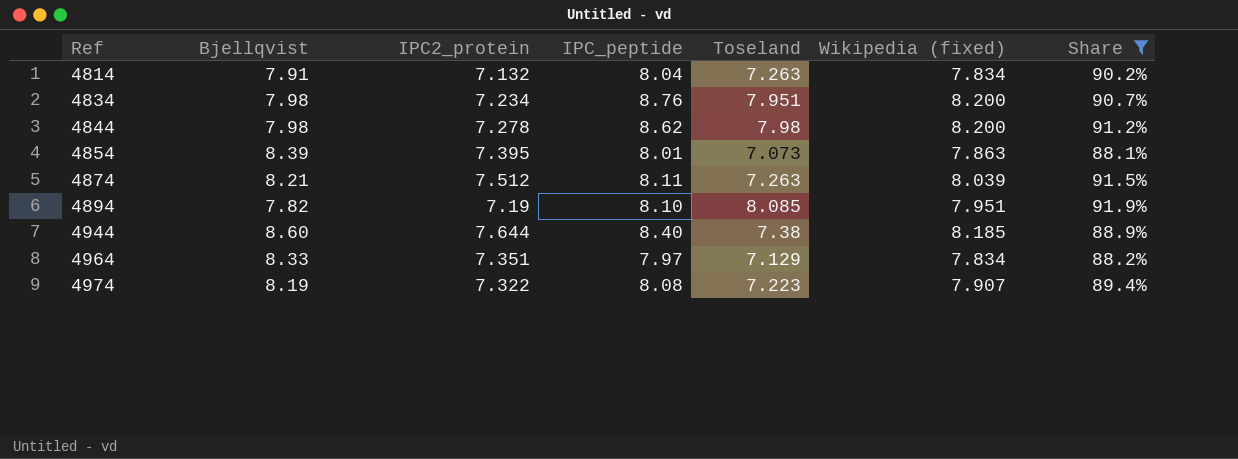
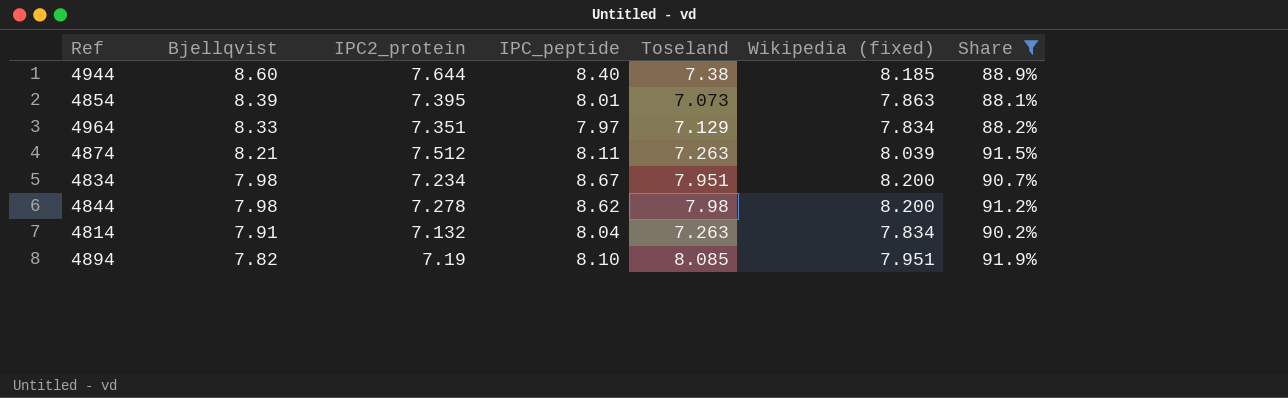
row order: Ref ascending -> Bjellqvist descending
row 4974: 8.19 | 7.322 | 8.08 | 7.223 | 7.907 | 89.4% -> none
4834 | IPC_peptide: 8.76 -> 8.67

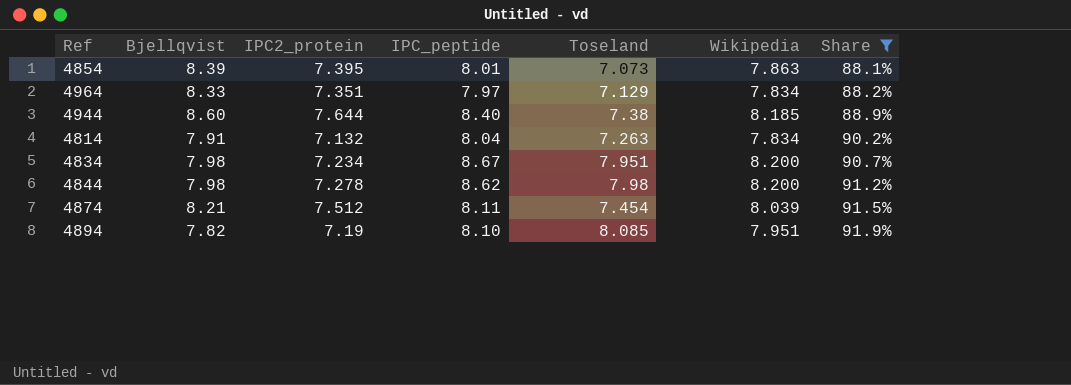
row order: Bjellqvist descending -> Share ascending
column name: Wikipedia (fixed) -> Wikipedia
4874 | Toseland: 7.263 -> 7.454

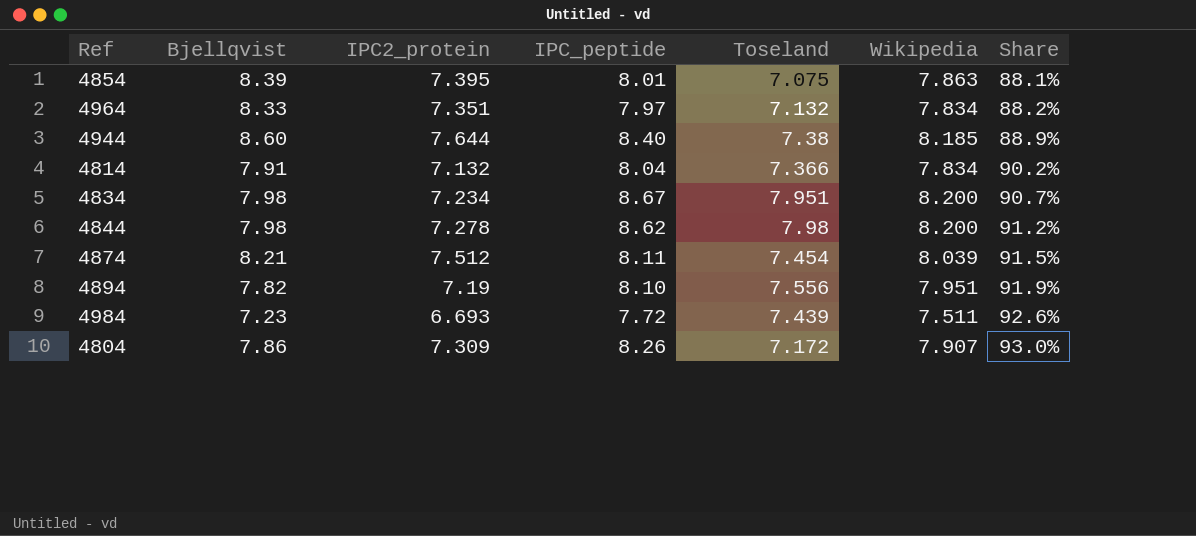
filter: Share <= 91.9% -> none
4854 | Toseland: 7.073 -> 7.075
4964 | Toseland: 7.129 -> 7.132
4814 | Toseland: 7.263 -> 7.366
4894 | Toseland: 8.085 -> 7.556

